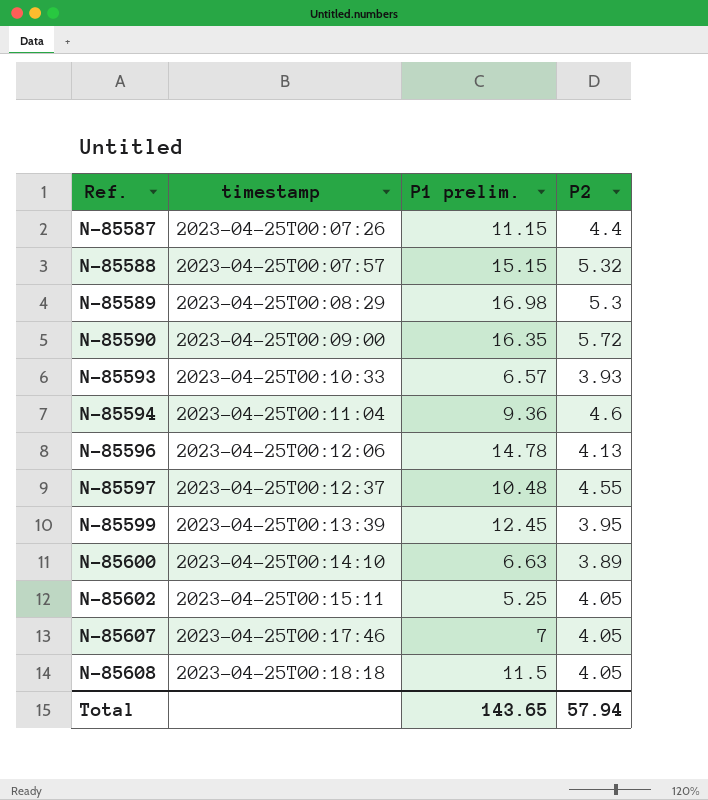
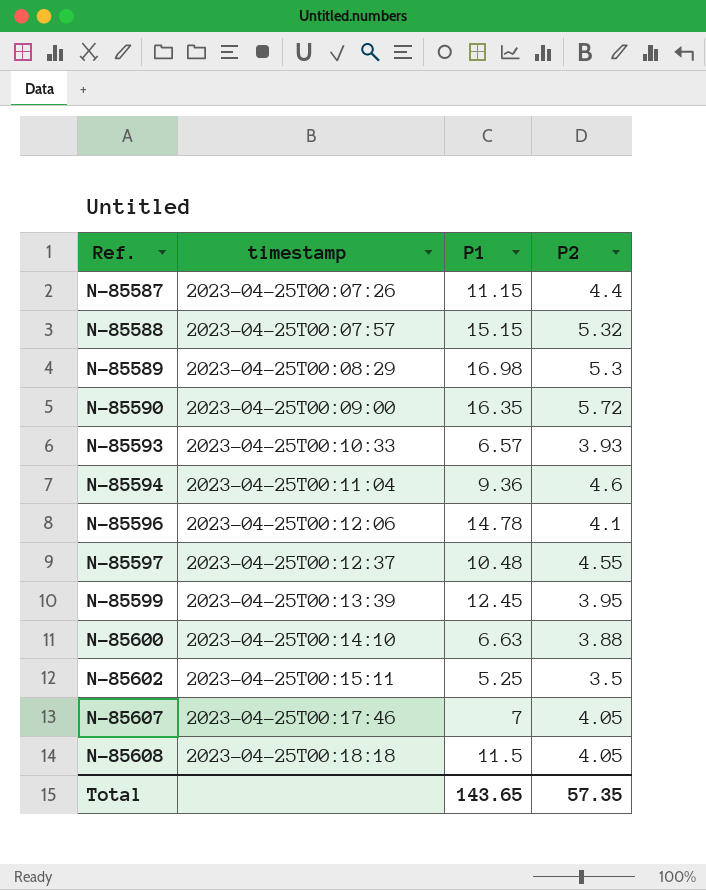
column name: P1 prelim. -> P1
N-85596 | P2: 4.13 -> 4.1
N-85600 | P2: 3.89 -> 3.88
N-85602 | P2: 4.05 -> 3.5
Total | P2: 57.94 -> 57.35

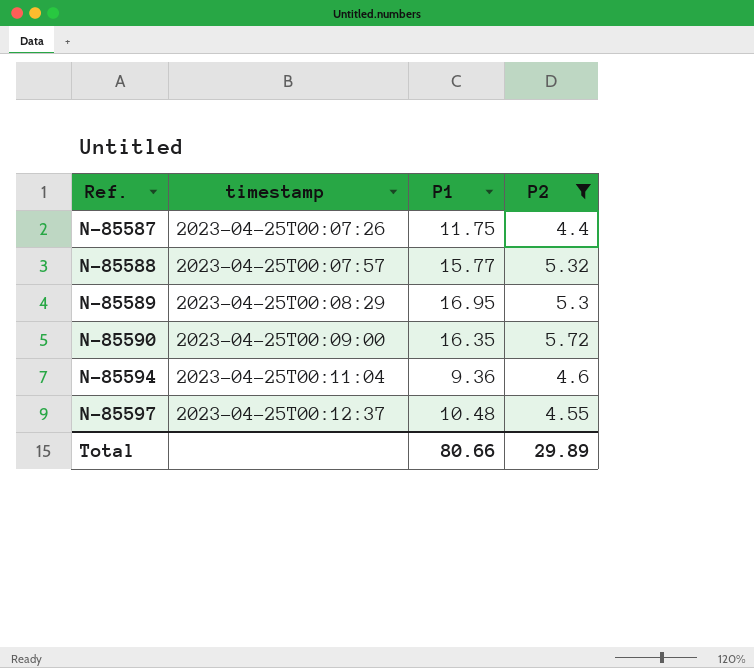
filter: none -> P2 >= 4.4
N-85587 | P1: 11.15 -> 11.75
N-85588 | P1: 15.15 -> 15.77
N-85589 | P1: 16.98 -> 16.95
Total | P1: 143.65 -> 80.66
Total | P2: 57.35 -> 29.89

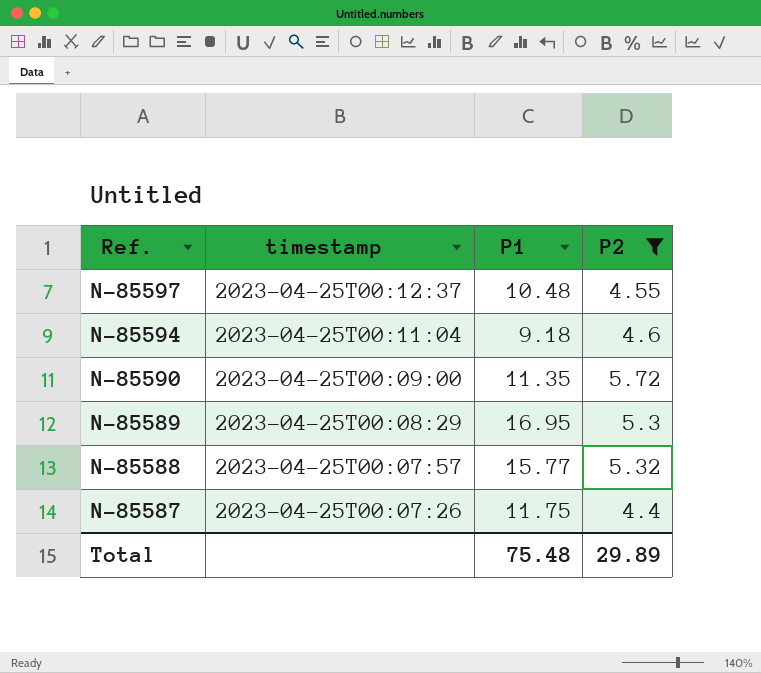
row order: Ref. ascending -> Ref. descending
N-85594 | P1: 9.36 -> 9.18
N-85590 | P1: 16.35 -> 11.35
Total | P1: 80.66 -> 75.48

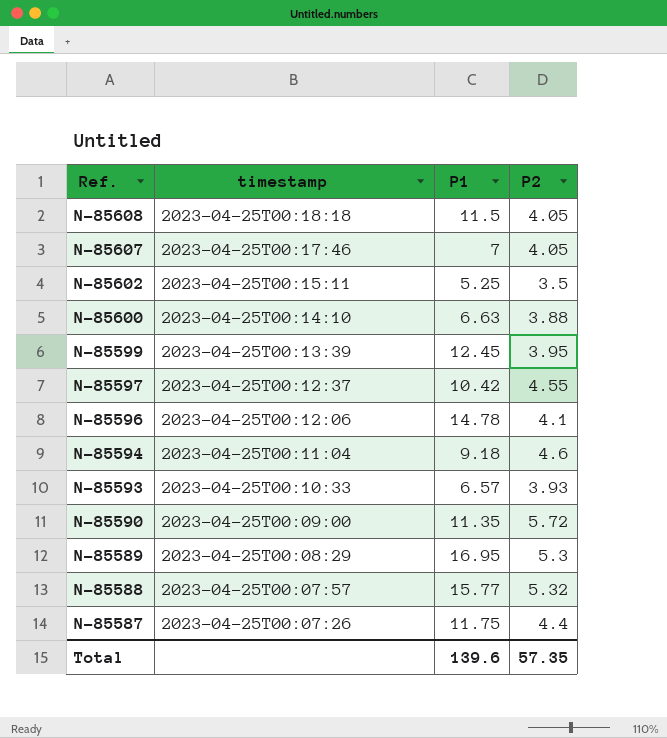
filter: P2 >= 4.4 -> none
N-85597 | P1: 10.48 -> 10.42
Total | P1: 75.48 -> 139.6
Total | P2: 29.89 -> 57.35

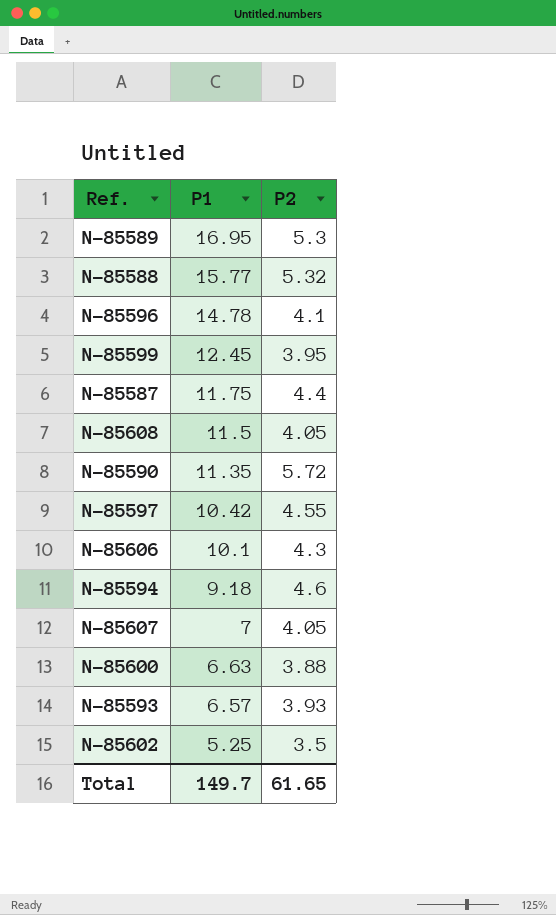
row order: Ref. descending -> P1 descending
column timestamp | position: 2 -> none
row N-85606: none -> 10.1 | 4.3
Total | P1: 139.6 -> 149.7
Total | P2: 57.35 -> 61.65

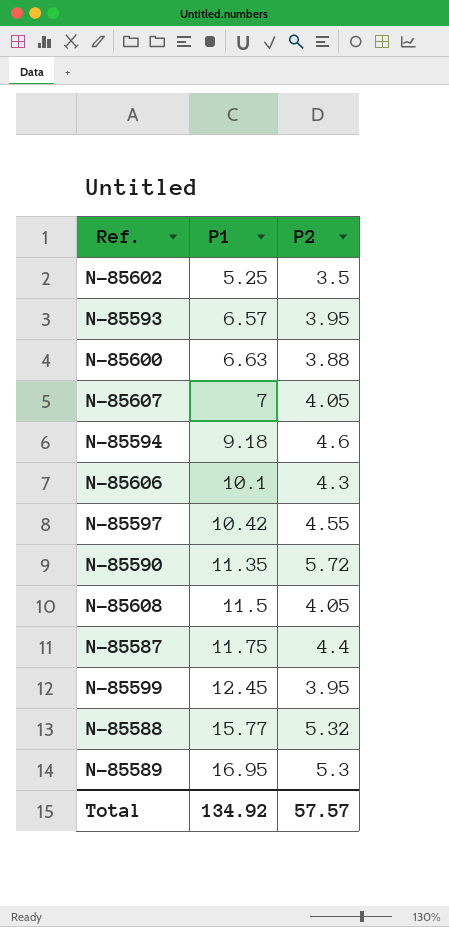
row order: P1 descending -> P1 ascending
row N-85596: 14.78 | 4.1 -> none
N-85593 | P2: 3.93 -> 3.95
Total | P1: 149.7 -> 134.92
Total | P2: 61.65 -> 57.57

